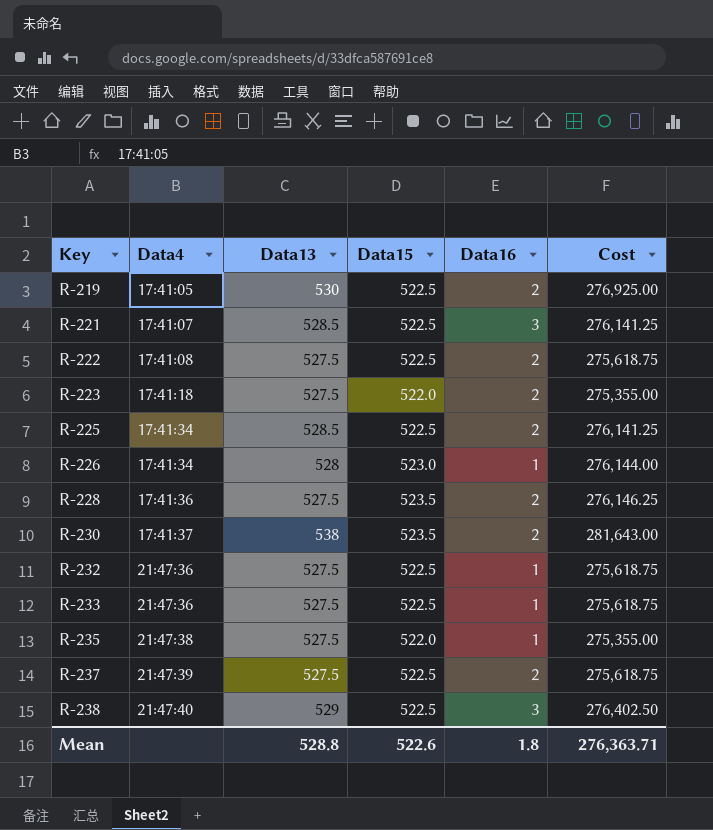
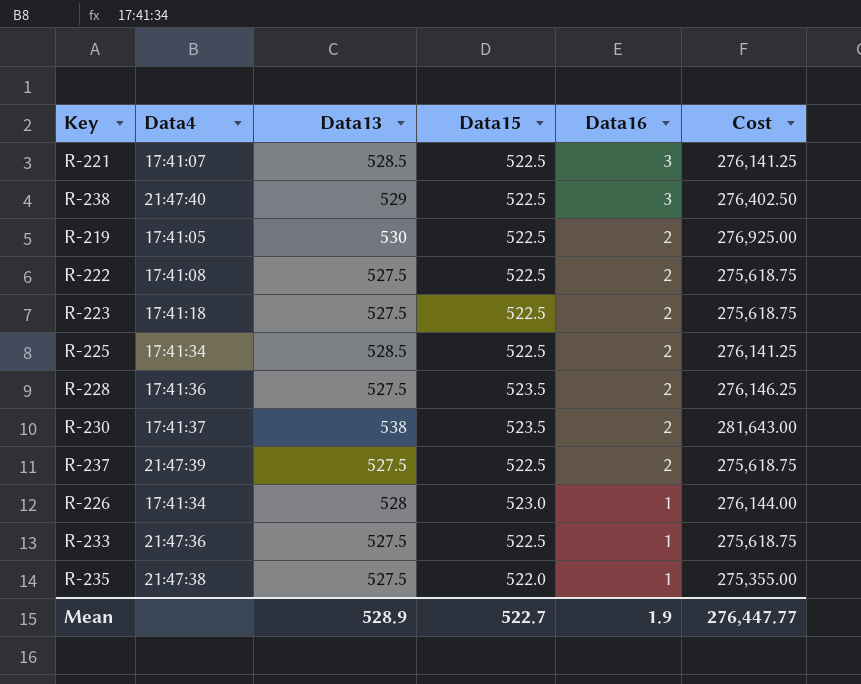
row order: Key ascending -> Data16 descending
row R-232: 21:47:36 | 527.5 | 522.5 | 1 | 275,618.75 -> none
R-223 | Data15: 522.0 -> 522.5
R-223 | Cost: 275,355.00 -> 275,618.75
Mean | Data13: 528.8 -> 528.9
Mean | Data15: 522.6 -> 522.7
Mean | Data16: 1.8 -> 1.9
Mean | Cost: 276,363.71 -> 276,447.77

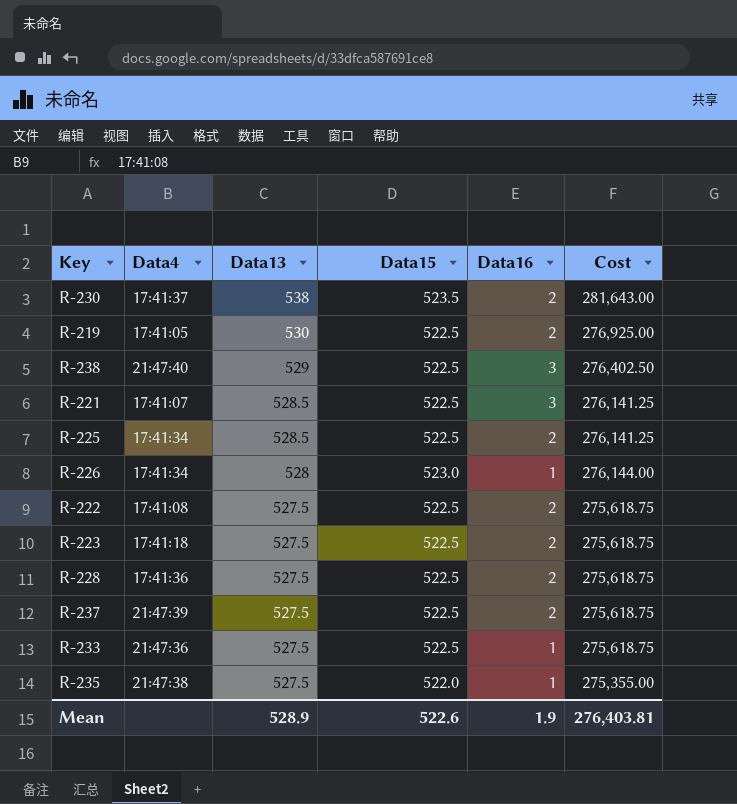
row order: Data16 descending -> Data13 descending
R-228 | Data15: 523.5 -> 522.5
R-228 | Cost: 276,146.25 -> 275,618.75
Mean | Data15: 522.7 -> 522.6
Mean | Cost: 276,447.77 -> 276,403.81

